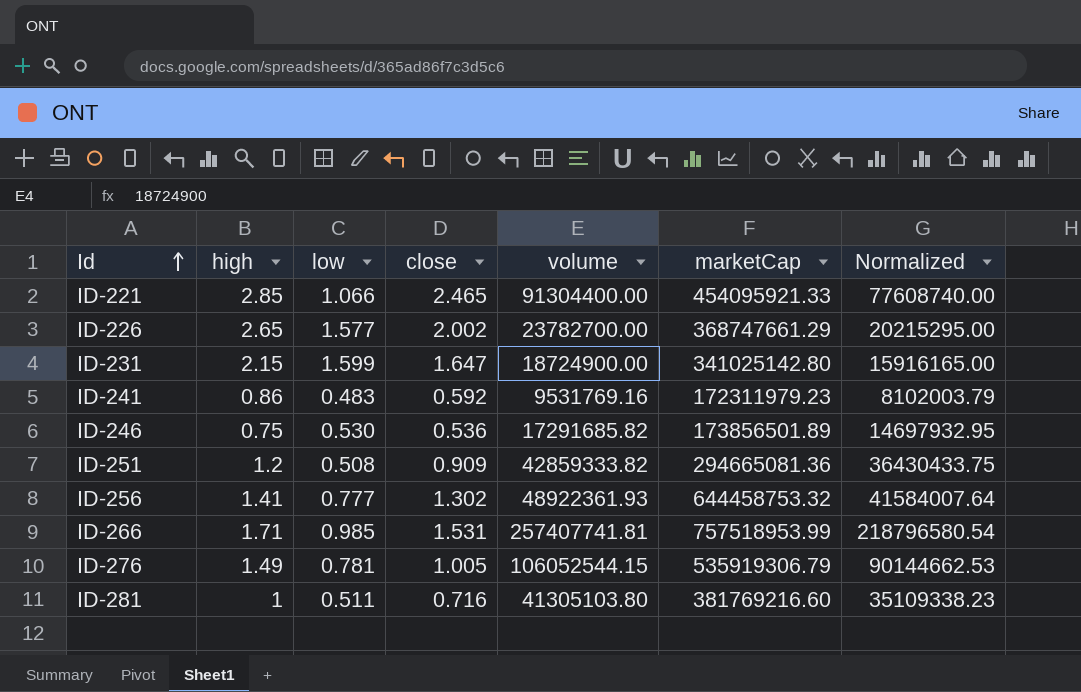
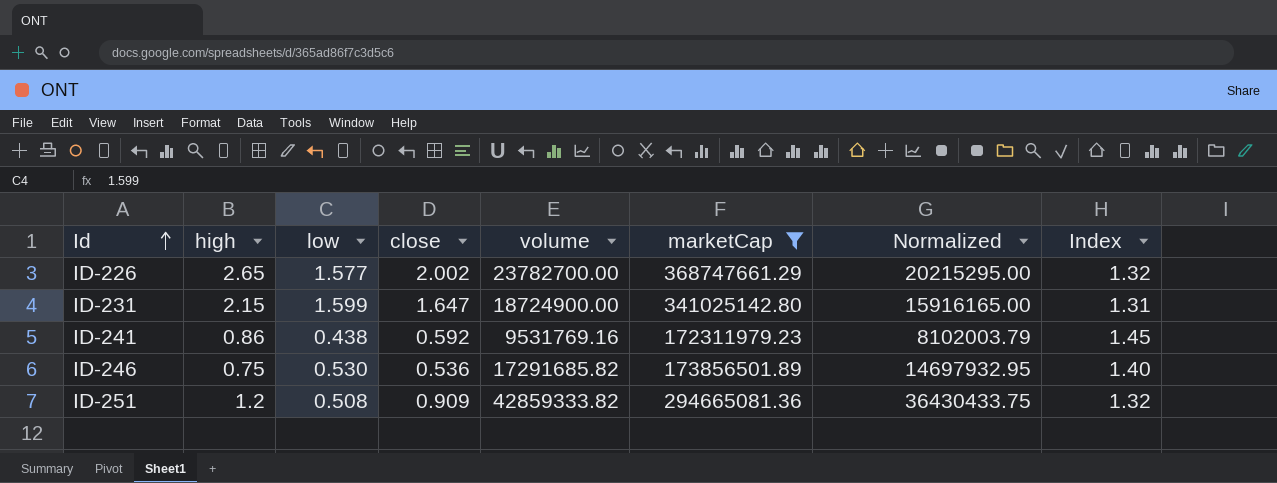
filter: none -> marketCap <= 368747661.29
column Index | formula: none -> [high] / [close]
ID-241 | low: 0.483 -> 0.438

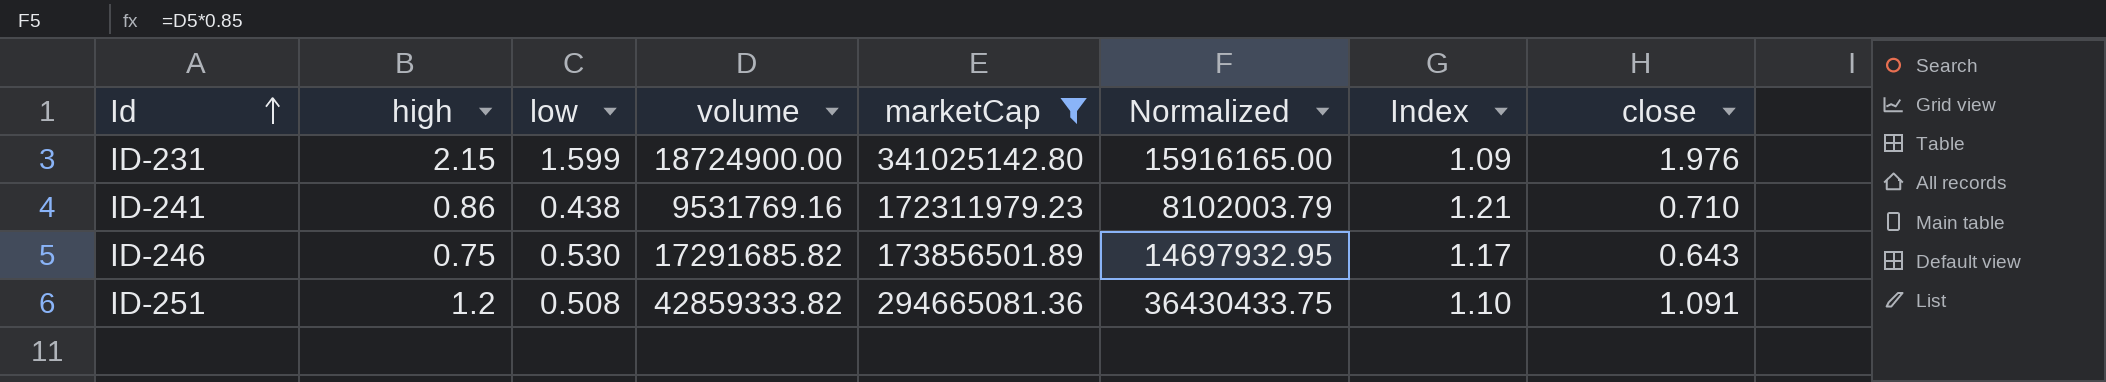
column close | position: 4 -> 8
row ID-226: 2.65 | 1.577 | 2.002 | 23782700.00 | 368747661.29 | 20215295.00 | 1.32 -> none
ID-231 | Index: 1.31 -> 1.09
ID-231 | close: 1.647 -> 1.976
ID-241 | Index: 1.45 -> 1.21
ID-241 | close: 0.592 -> 0.710
ID-246 | Index: 1.40 -> 1.17
ID-246 | close: 0.536 -> 0.643
ID-251 | Index: 1.32 -> 1.10
ID-251 | close: 0.909 -> 1.091

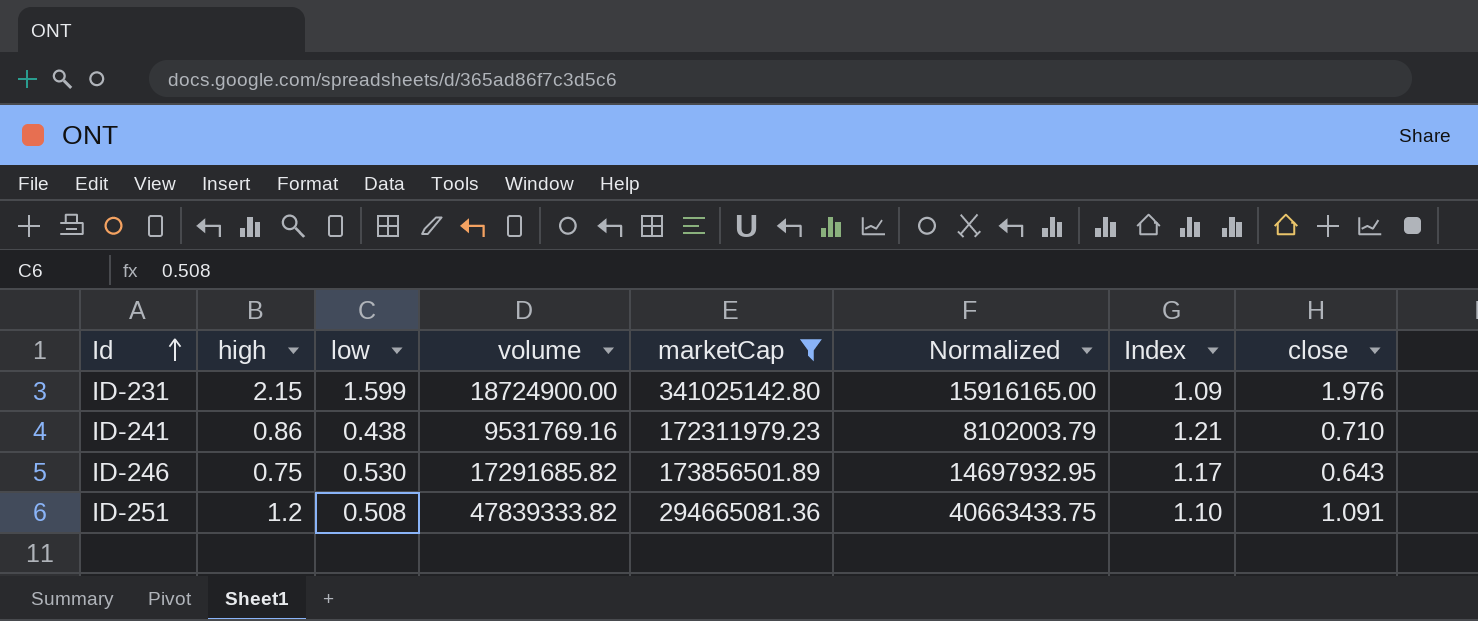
ID-251 | volume: 42859333.82 -> 47839333.82
ID-251 | Normalized: 36430433.75 -> 40663433.75

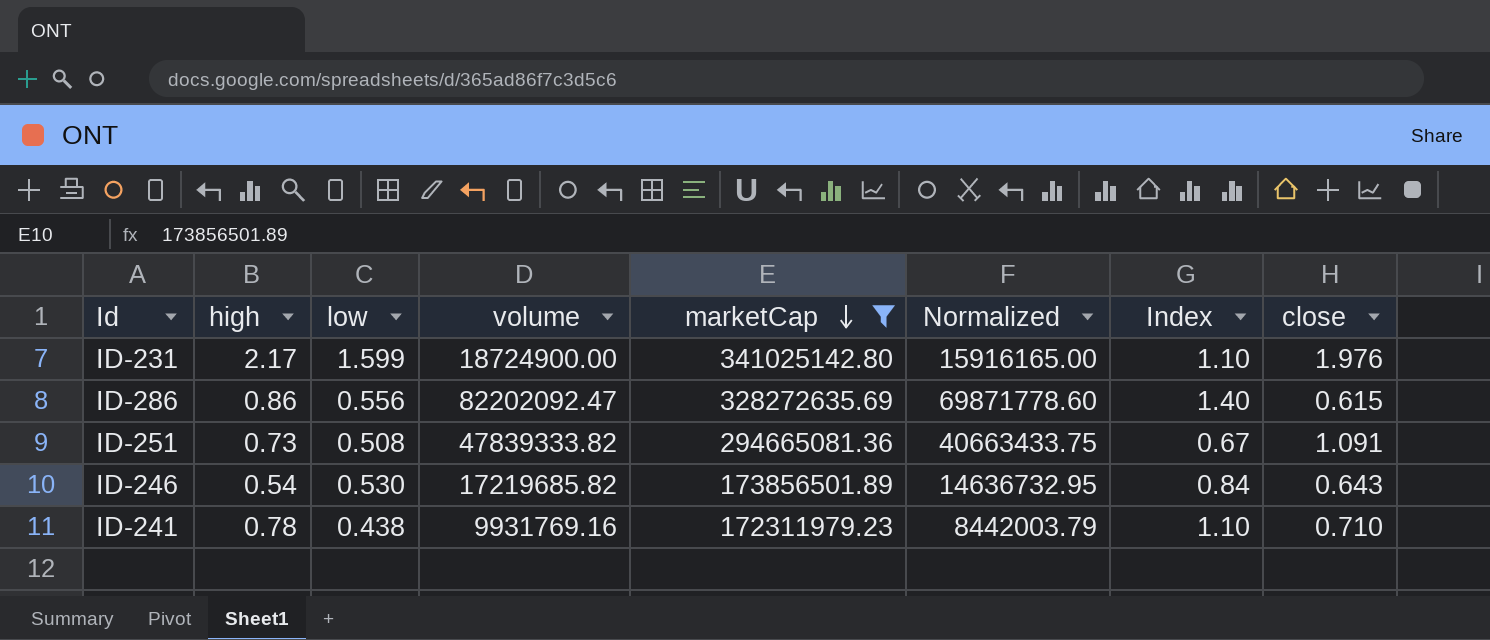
row order: Id ascending -> marketCap descending
ID-231 | high: 2.15 -> 2.17
ID-231 | Index: 1.09 -> 1.10
row ID-286: none -> 0.86 | 0.556 | 82202092.47 | 328272635.69 | 69871778.60 | 1.40 | 0.615
ID-251 | high: 1.2 -> 0.73
ID-251 | Index: 1.10 -> 0.67
ID-246 | high: 0.75 -> 0.54
ID-246 | volume: 17291685.82 -> 17219685.82
ID-246 | Normalized: 14697932.95 -> 14636732.95
ID-246 | Index: 1.17 -> 0.84
ID-241 | high: 0.86 -> 0.78
ID-241 | volume: 9531769.16 -> 9931769.16
ID-241 | Normalized: 8102003.79 -> 8442003.79
ID-241 | Index: 1.21 -> 1.10

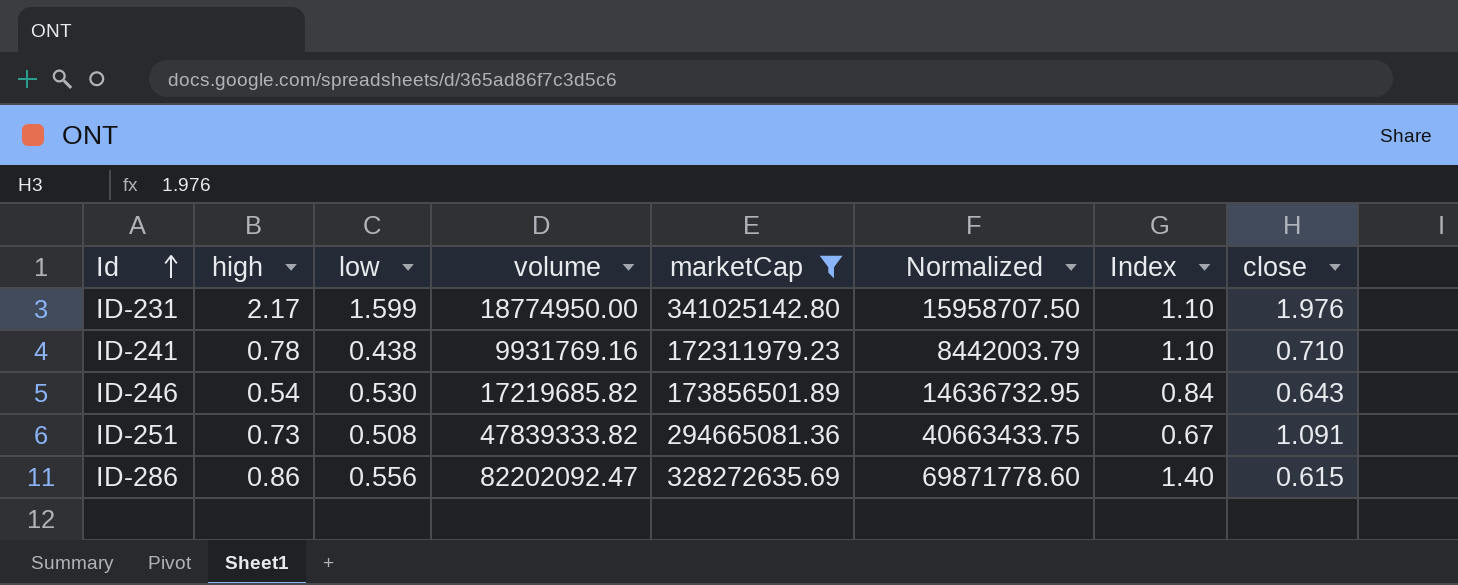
row order: marketCap descending -> Id ascending
ID-231 | volume: 18724900.00 -> 18774950.00
ID-231 | Normalized: 15916165.00 -> 15958707.50

